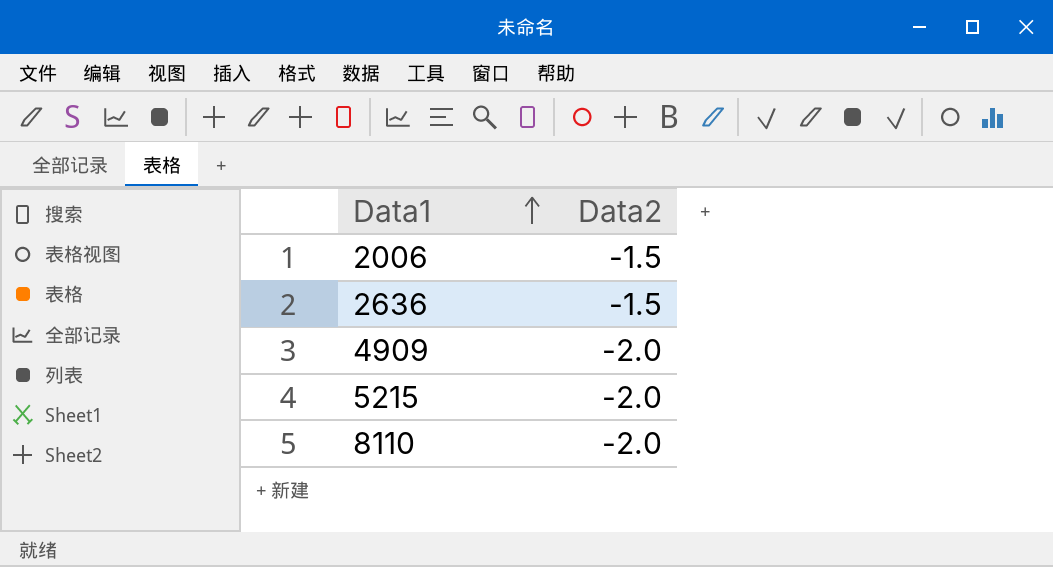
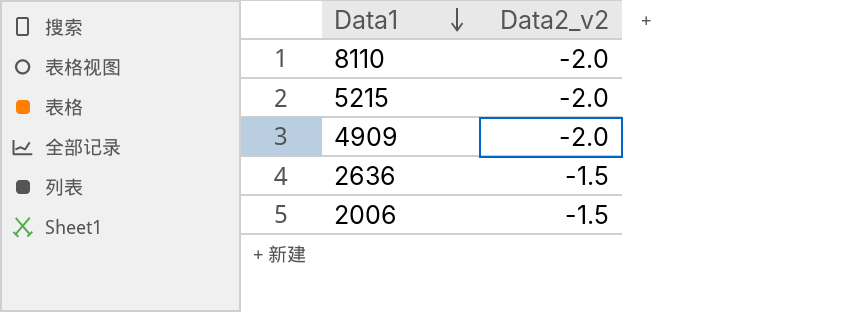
row order: Data1 ascending -> Data1 descending
column name: Data2 -> Data2_v2

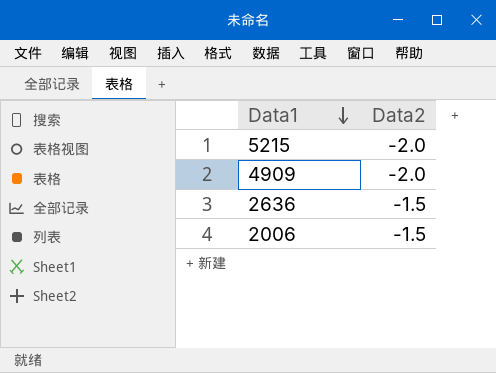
column name: Data2_v2 -> Data2
row 8110: -2.0 -> none

